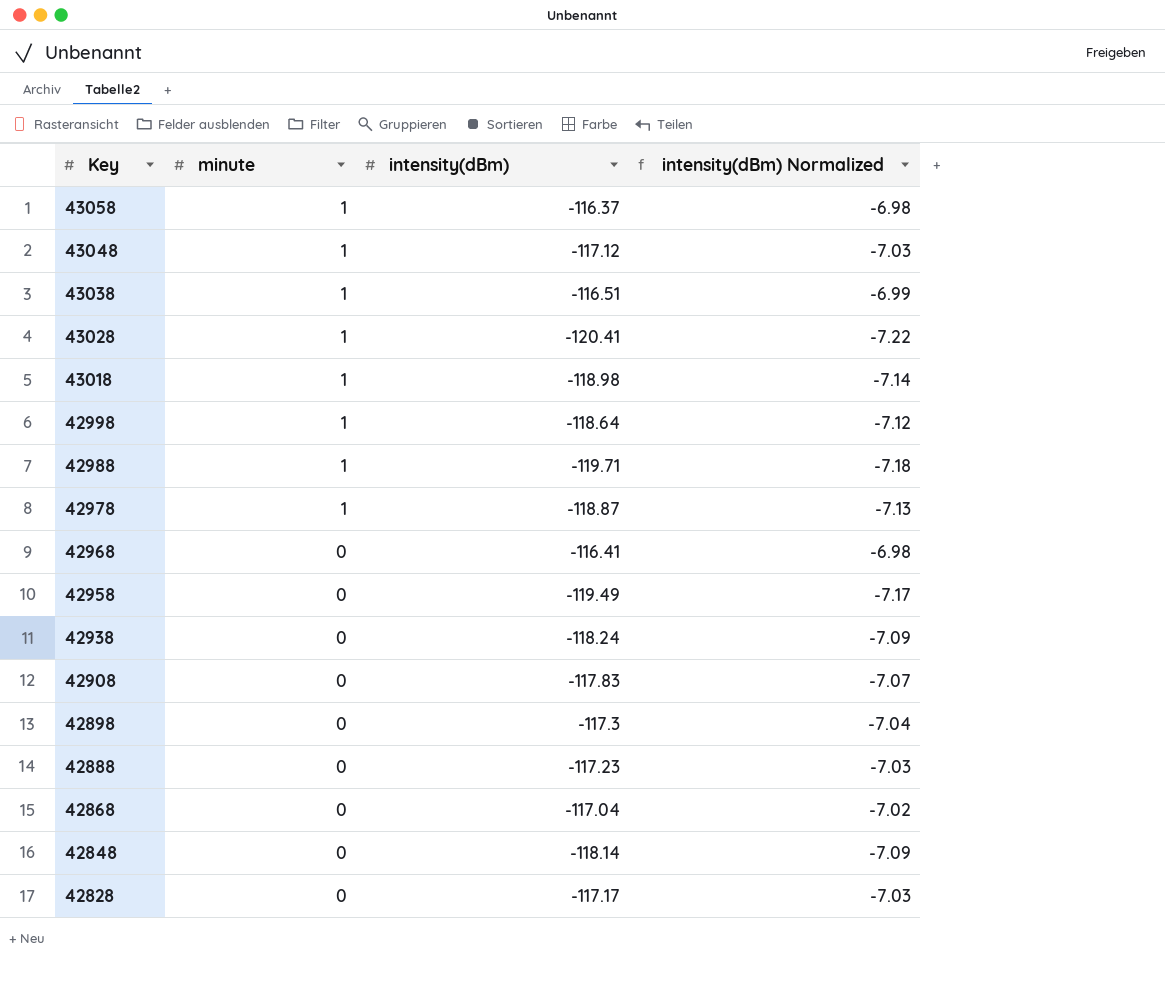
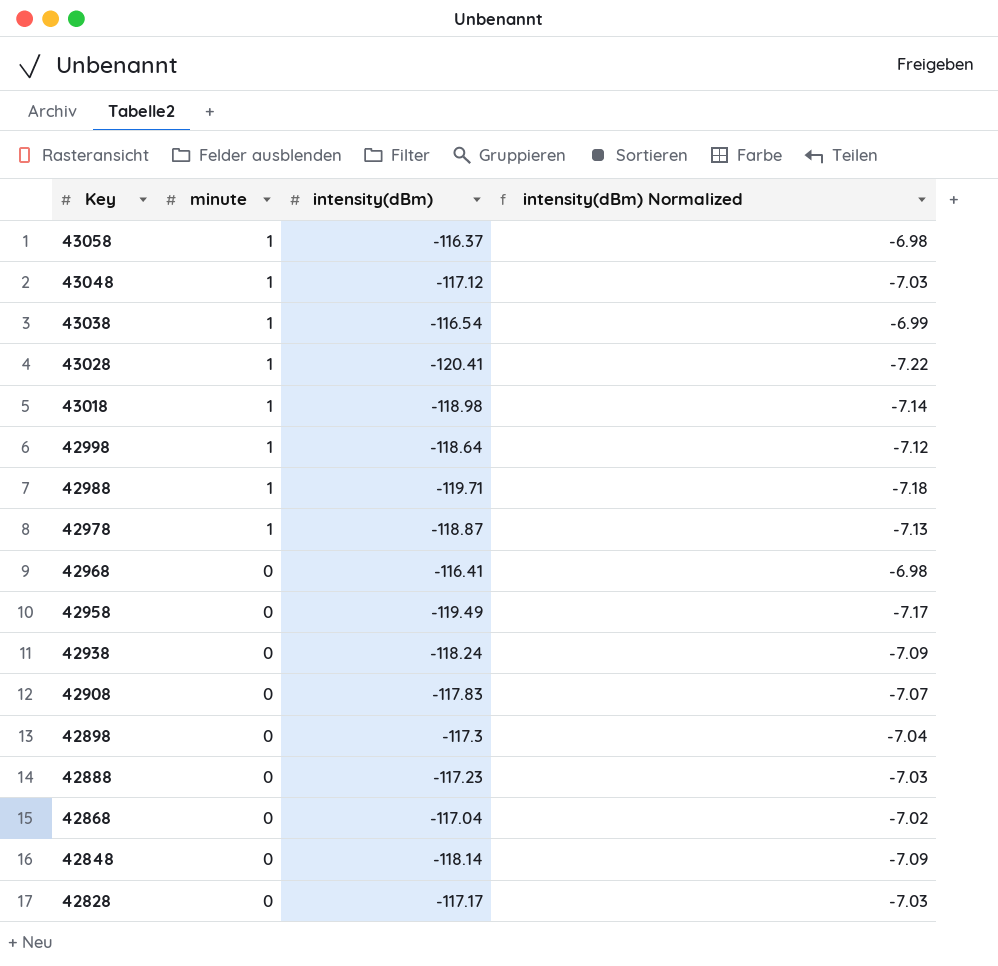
43038 | intensity(dBm): -116.51 -> -116.54

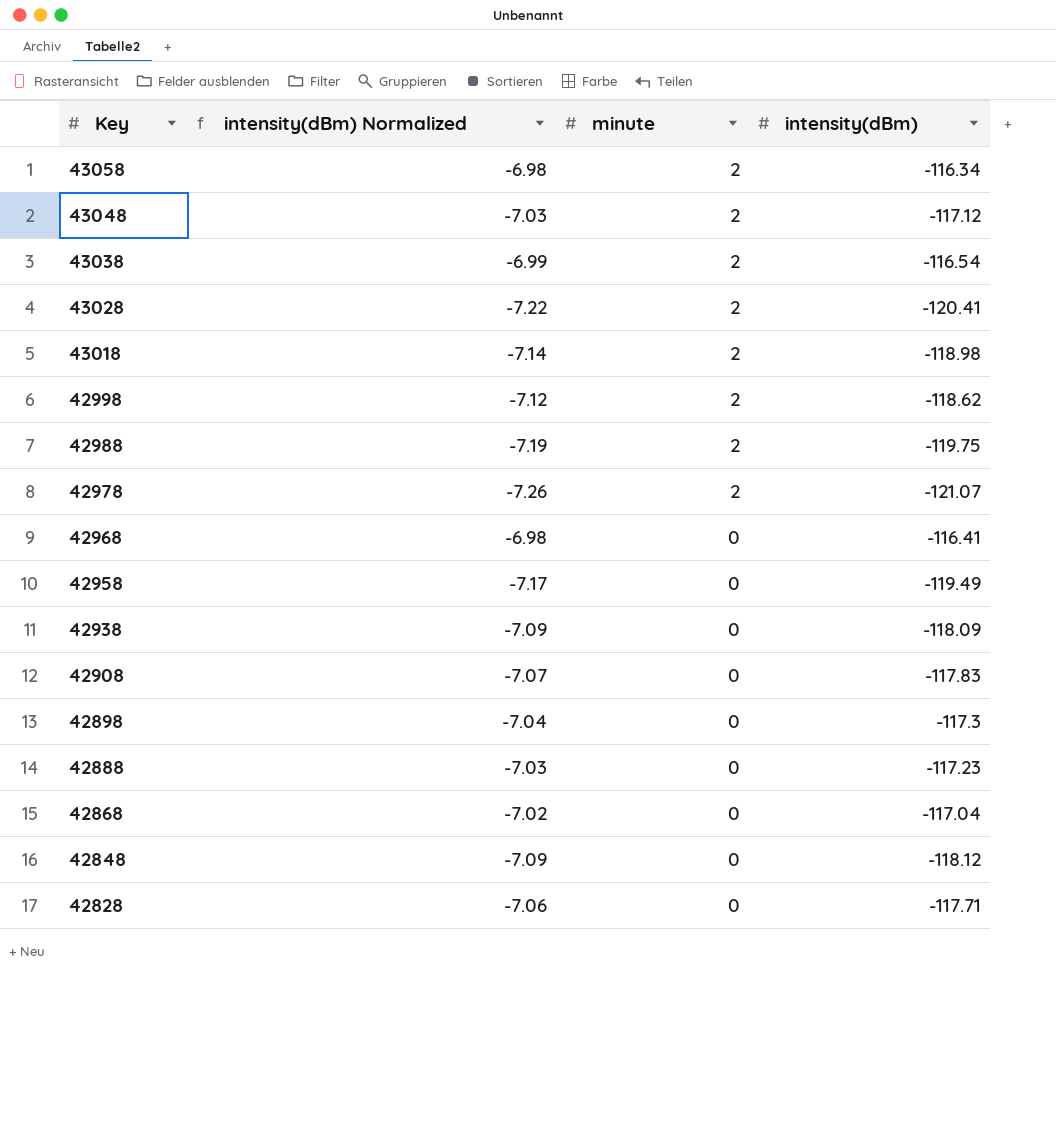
column intensity(dBm) Normalized | position: 4 -> 2
43058 | minute: 1 -> 2
43058 | intensity(dBm): -116.37 -> -116.34
43048 | minute: 1 -> 2
43038 | minute: 1 -> 2
43028 | minute: 1 -> 2
43018 | minute: 1 -> 2
42998 | minute: 1 -> 2
42998 | intensity(dBm): -118.64 -> -118.62
42988 | intensity(dBm) Normalized: -7.18 -> -7.19
42988 | minute: 1 -> 2
42988 | intensity(dBm): -119.71 -> -119.75
42978 | intensity(dBm) Normalized: -7.13 -> -7.26
42978 | minute: 1 -> 2
42978 | intensity(dBm): -118.87 -> -121.07
42938 | intensity(dBm): -118.24 -> -118.09
42848 | intensity(dBm): -118.14 -> -118.12
42828 | intensity(dBm) Normalized: -7.03 -> -7.06
42828 | intensity(dBm): -117.17 -> -117.71

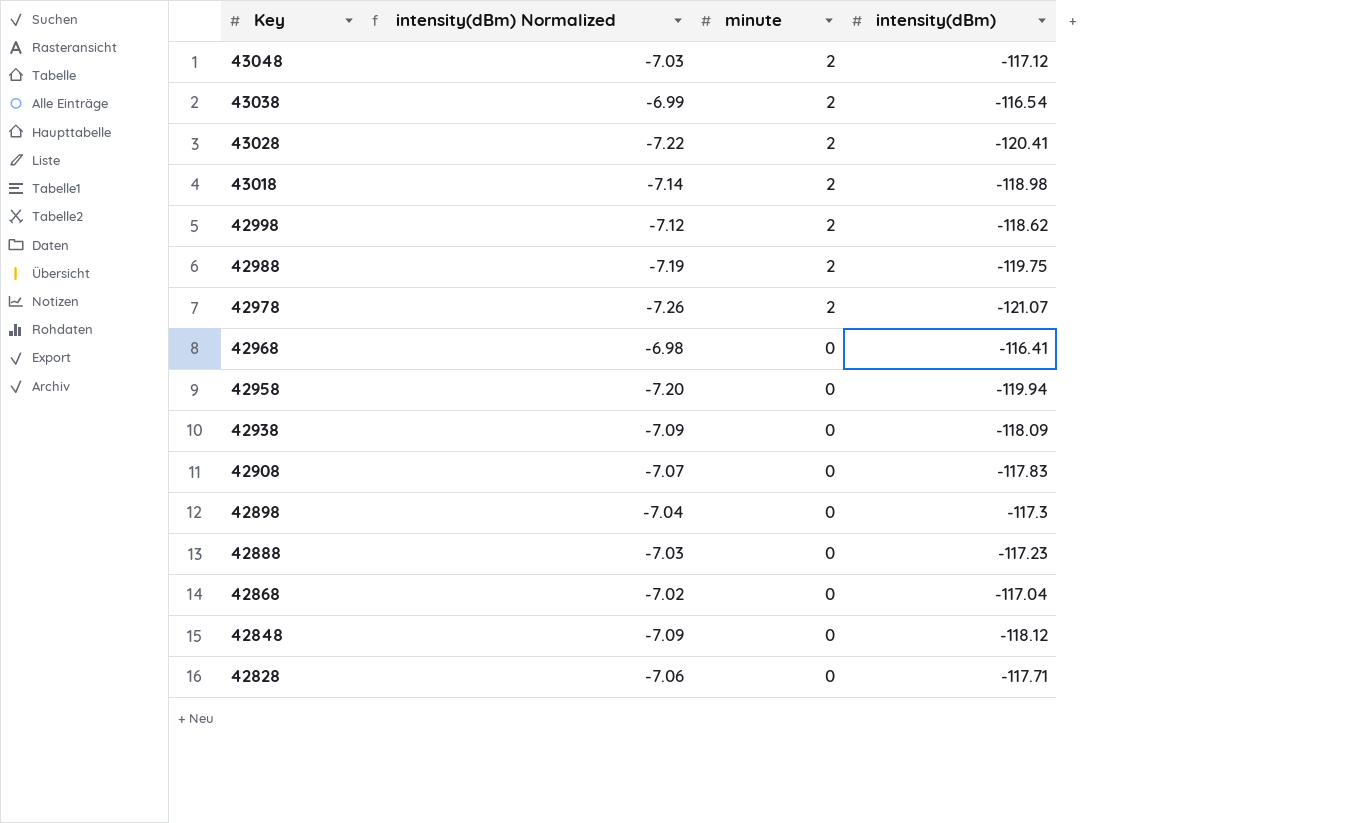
row 43058: -6.98 | 2 | -116.34 -> none
42958 | intensity(dBm) Normalized: -7.17 -> -7.20
42958 | intensity(dBm): -119.49 -> -119.94

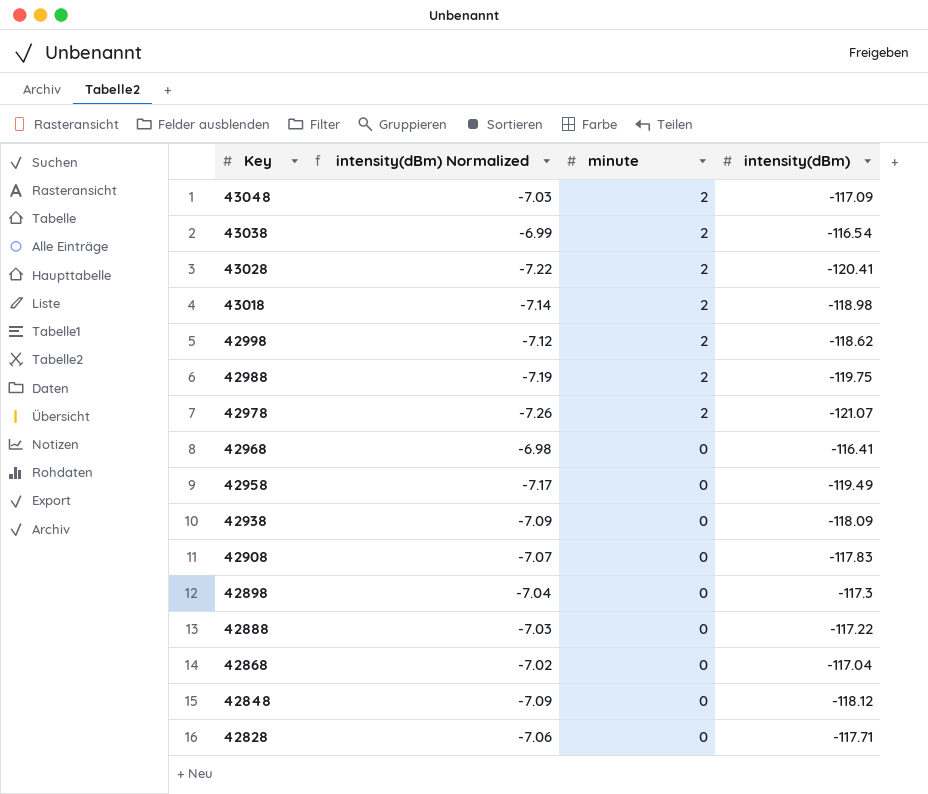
43048 | intensity(dBm): -117.12 -> -117.09
42958 | intensity(dBm) Normalized: -7.20 -> -7.17
42958 | intensity(dBm): -119.94 -> -119.49
42888 | intensity(dBm): -117.23 -> -117.22

